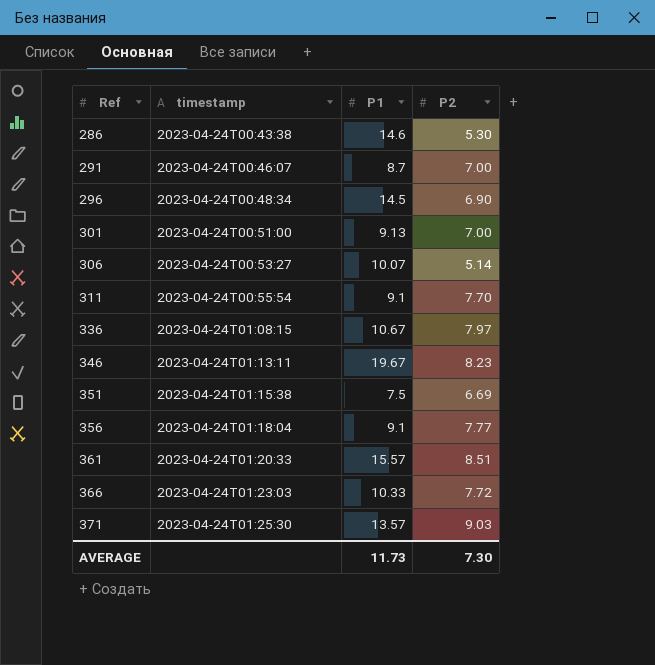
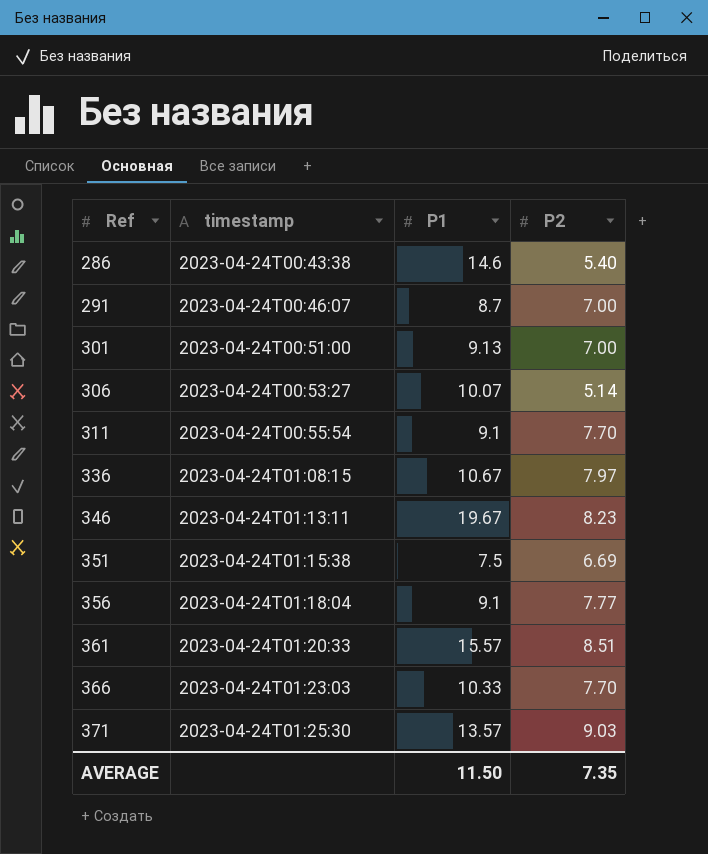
row 296: 2023-04-24T00:48:34 | 14.5 | 6.90 -> none
286 | P2: 5.30 -> 5.40
366 | P2: 7.72 -> 7.70
AVERAGE | P1: 11.73 -> 11.50
AVERAGE | P2: 7.30 -> 7.35

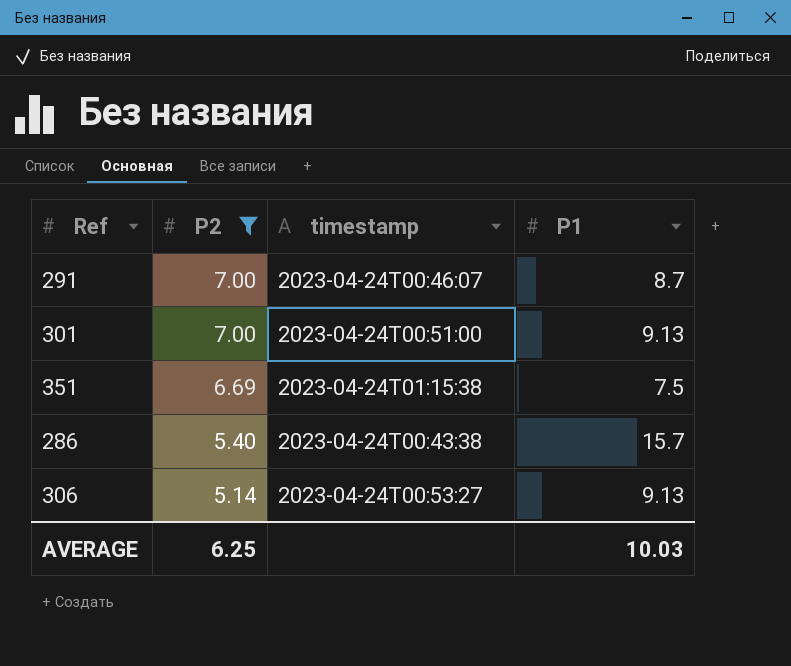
filter: none -> P2 <= 7.00
row order: Ref ascending -> P2 descending
column P2 | position: 4 -> 2
286 | P1: 14.6 -> 15.7
306 | P1: 10.07 -> 9.13
AVERAGE | P2: 7.35 -> 6.25
AVERAGE | P1: 11.50 -> 10.03

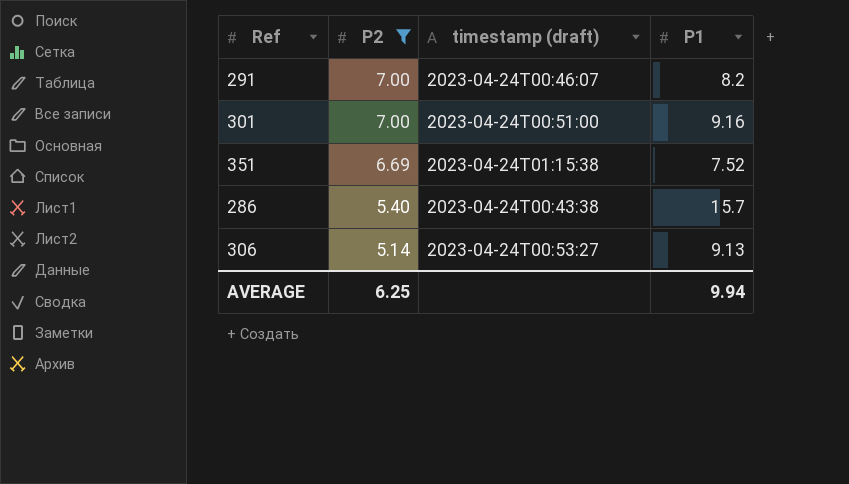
column name: timestamp -> timestamp (draft)
291 | P1: 8.7 -> 8.2
301 | P1: 9.13 -> 9.16
351 | P1: 7.5 -> 7.52
AVERAGE | P1: 10.03 -> 9.94

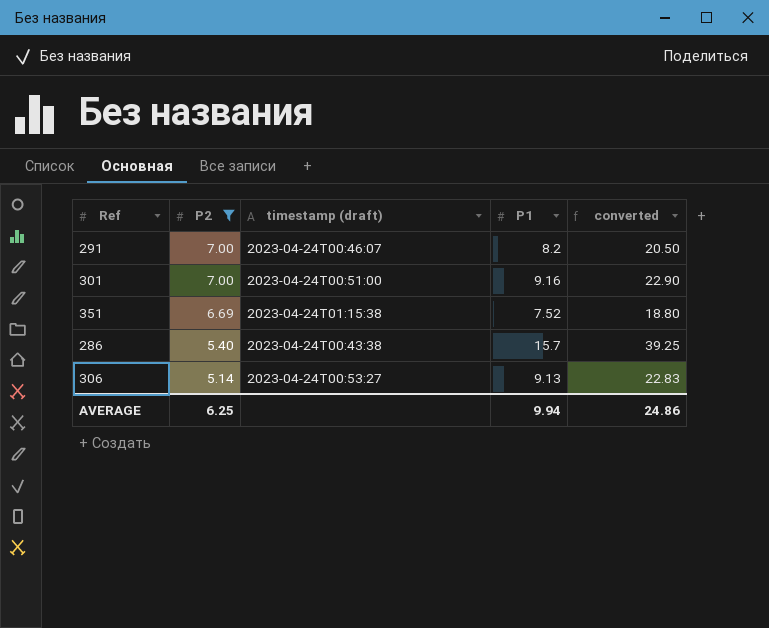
column converted | formula: none -> [P1] * 2.5

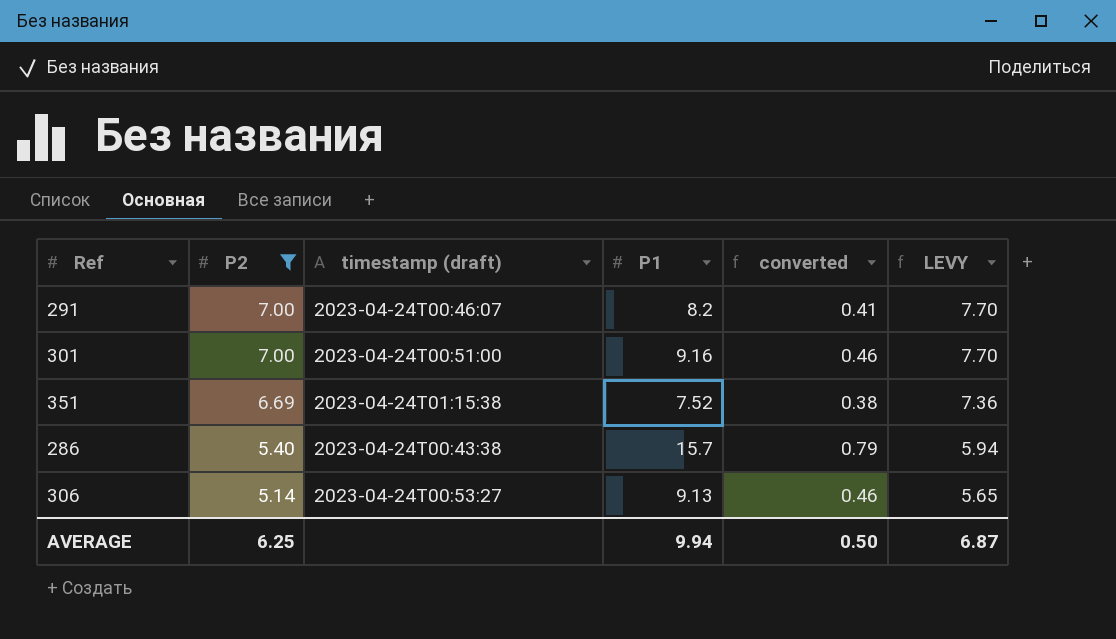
column converted | formula: [P1] * 2.5 -> [P1] * 0.05
column LEVY | formula: none -> [P2] * 1.1
AVERAGE | converted: 24.86 -> 0.50

